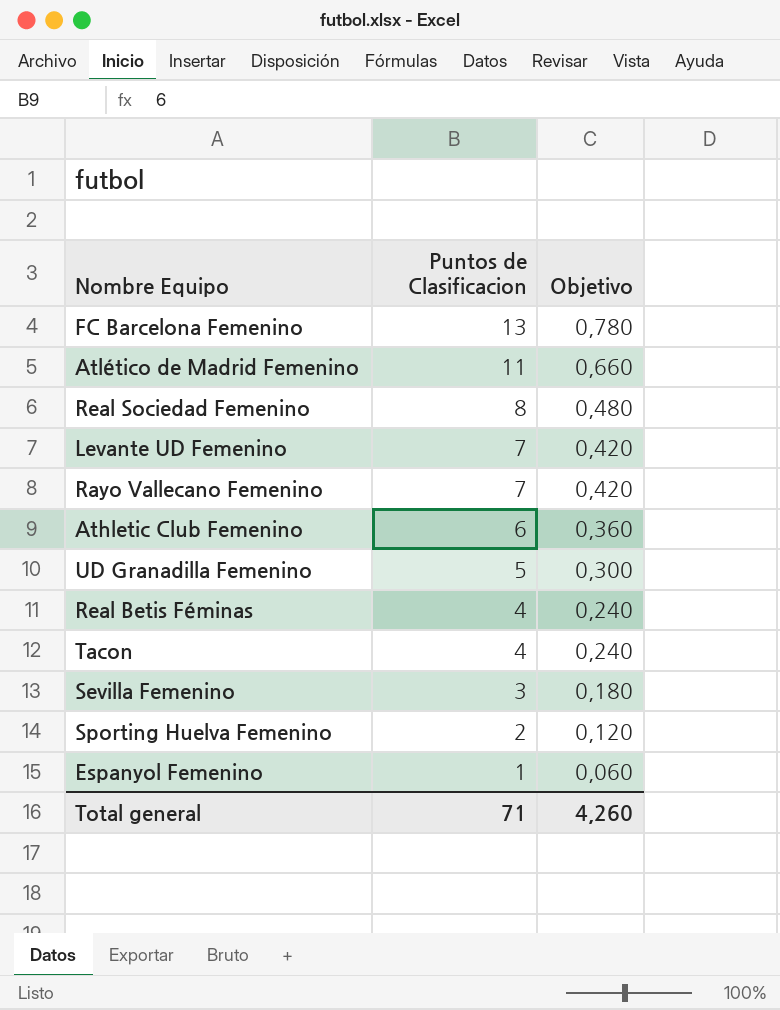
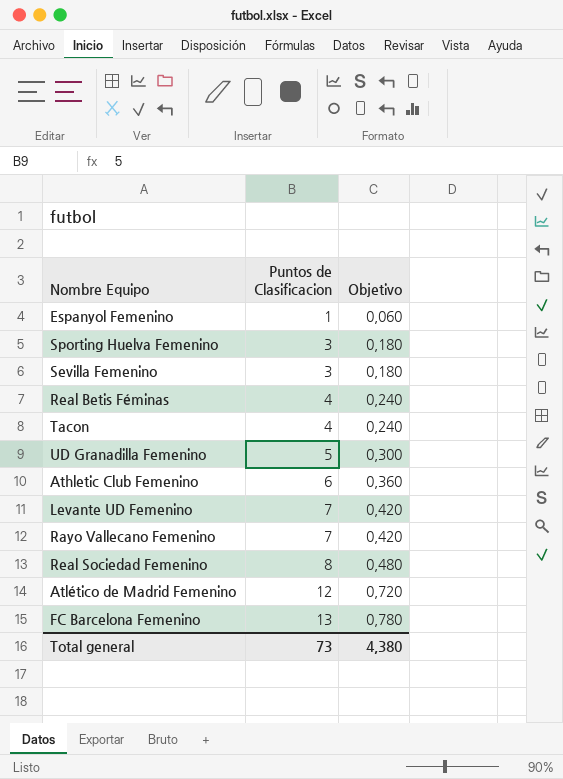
row order: Puntos de Clasificacion descending -> Puntos de Clasificacion ascending
Sporting Huelva Femenino | Puntos de Clasificacion: 2 -> 3
Sporting Huelva Femenino | Objetivo: 0,120 -> 0,180
Atlético de Madrid Femenino | Puntos de Clasificacion: 11 -> 12
Atlético de Madrid Femenino | Objetivo: 0,660 -> 0,720
Total general | Puntos de Clasificacion: 71 -> 73
Total general | Objetivo: 4,260 -> 4,380

